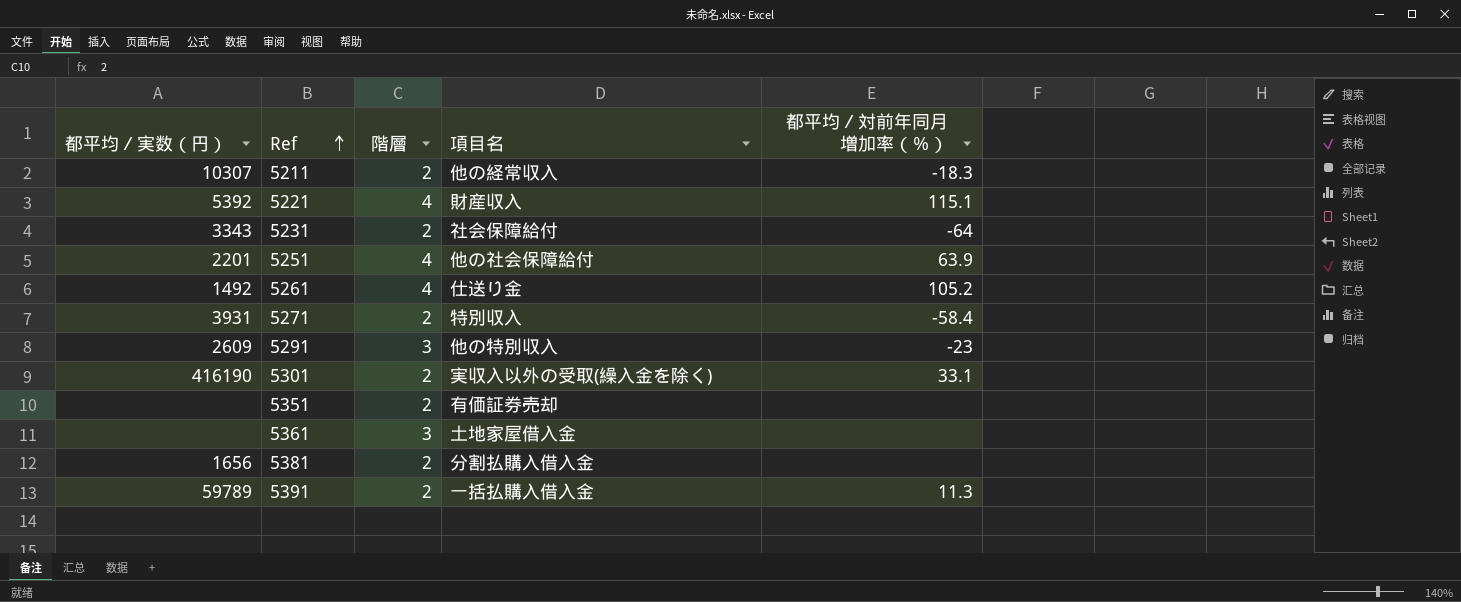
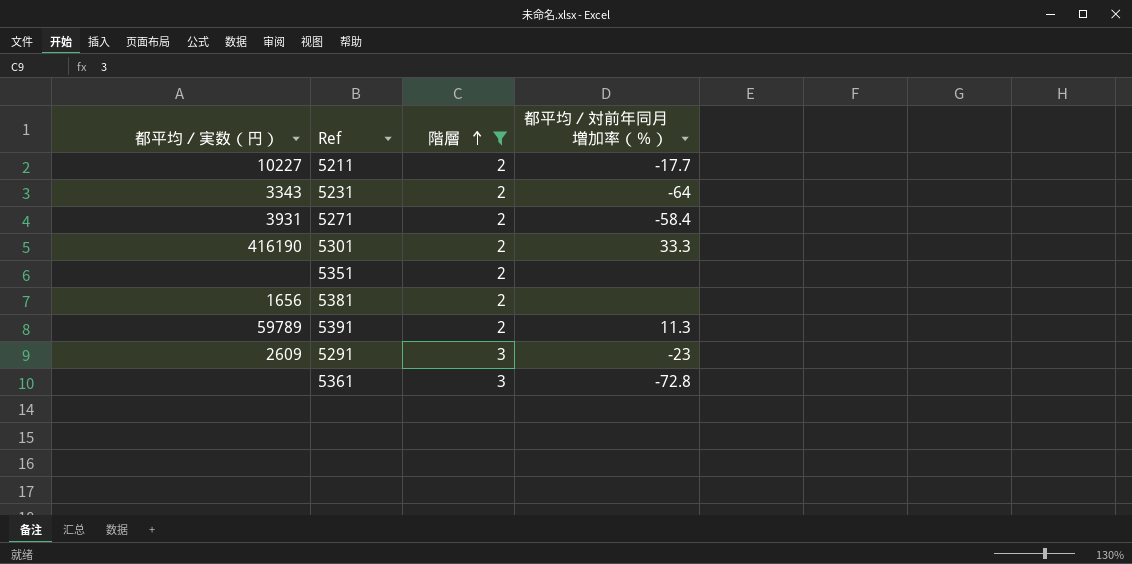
filter: none -> 階層 != 4
row order: Ref ascending -> 階層 ascending
column 項目名 | position: 4 -> none
5211 | 都平均／実数（円）: 10307 -> 10227
5211 | 都平均／対前年同月増加率（％）: -18.3 -> -17.7
5301 | 都平均／対前年同月増加率（％）: 33.1 -> 33.3
5361 | 都平均／対前年同月増加率（％）: none -> -72.8

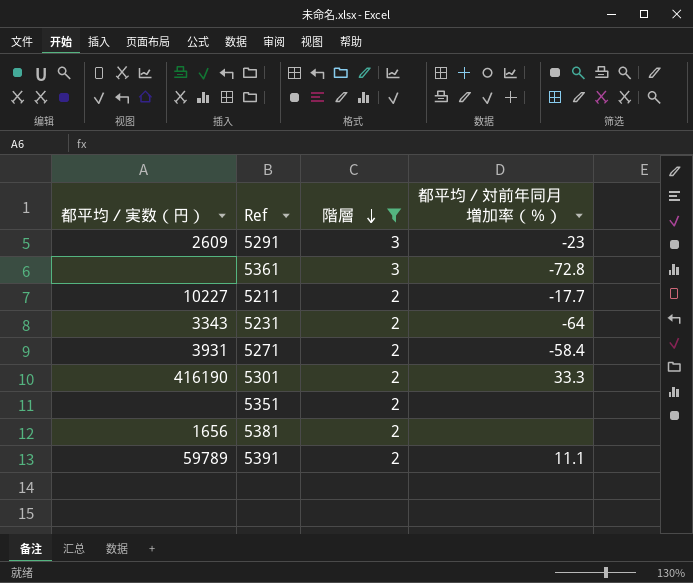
row order: 階層 ascending -> 階層 descending
5391 | 都平均／対前年同月増加率（％）: 11.3 -> 11.1

